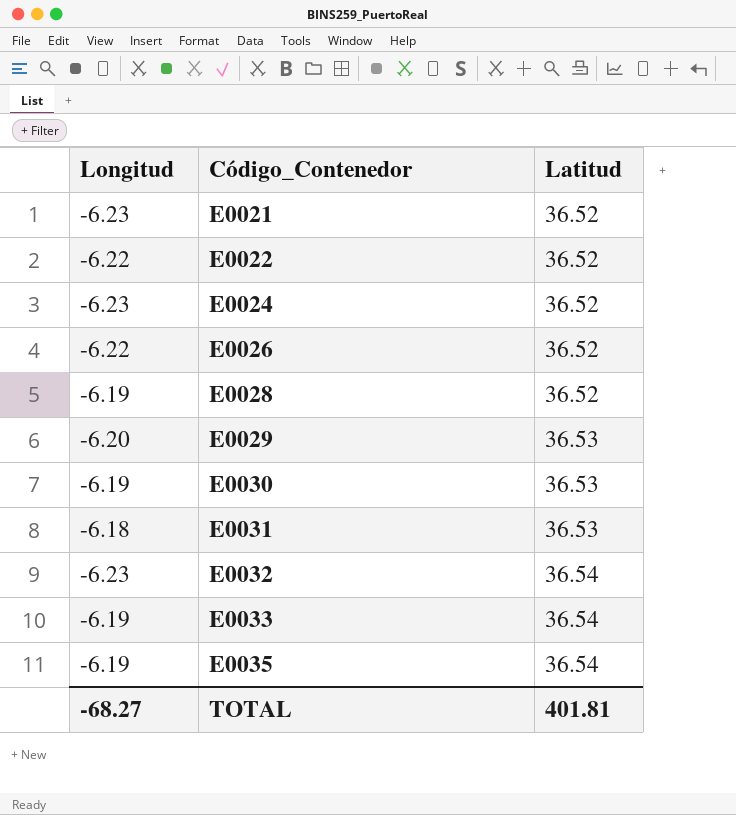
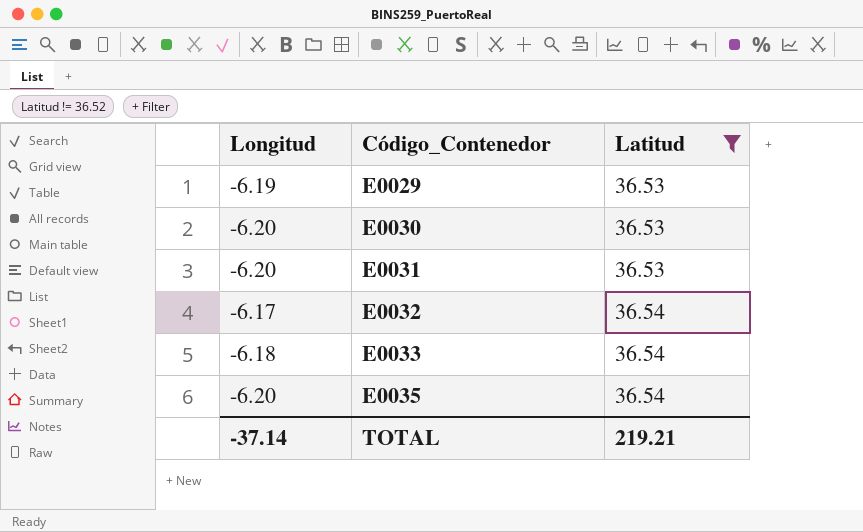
filter: none -> Latitud != 36.52
E0029 | Longitud: -6.20 -> -6.19
E0030 | Longitud: -6.19 -> -6.20
E0031 | Longitud: -6.18 -> -6.20
E0032 | Longitud: -6.23 -> -6.17
E0033 | Longitud: -6.19 -> -6.18
E0035 | Longitud: -6.19 -> -6.20
TOTAL | Longitud: -68.27 -> -37.14
TOTAL | Latitud: 401.81 -> 219.21

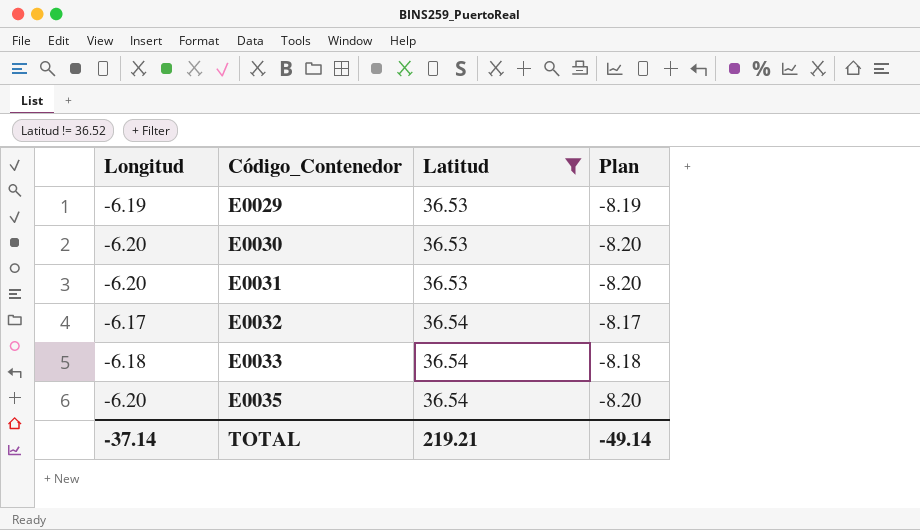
column Plan | formula: none -> [Longitud] - 2

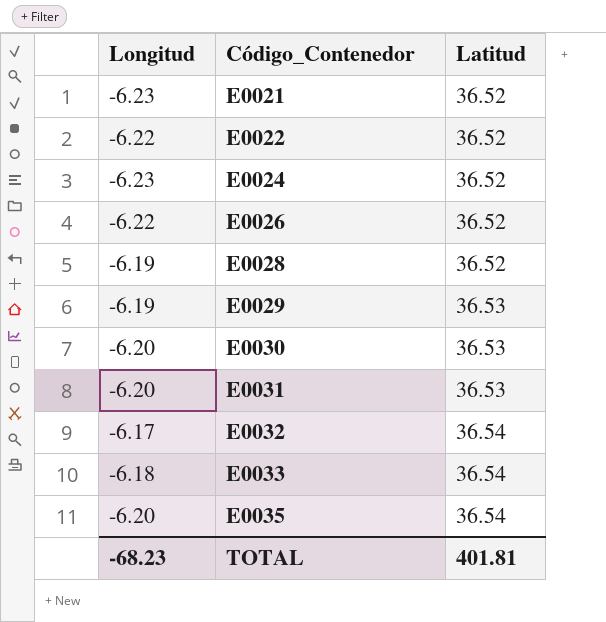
filter: Latitud != 36.52 -> none
column Plan | formula: [Longitud] - 2 -> none
TOTAL | Longitud: -37.14 -> -68.23
TOTAL | Latitud: 219.21 -> 401.81

